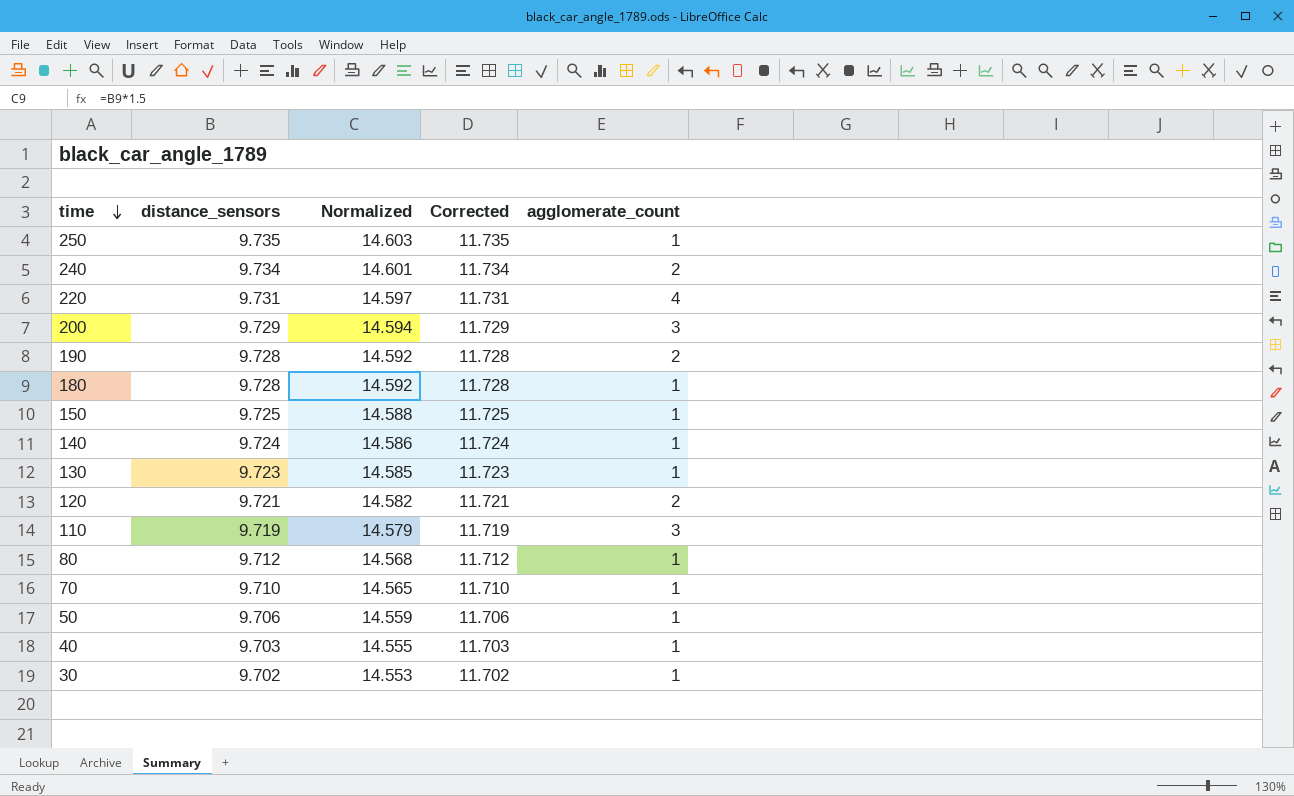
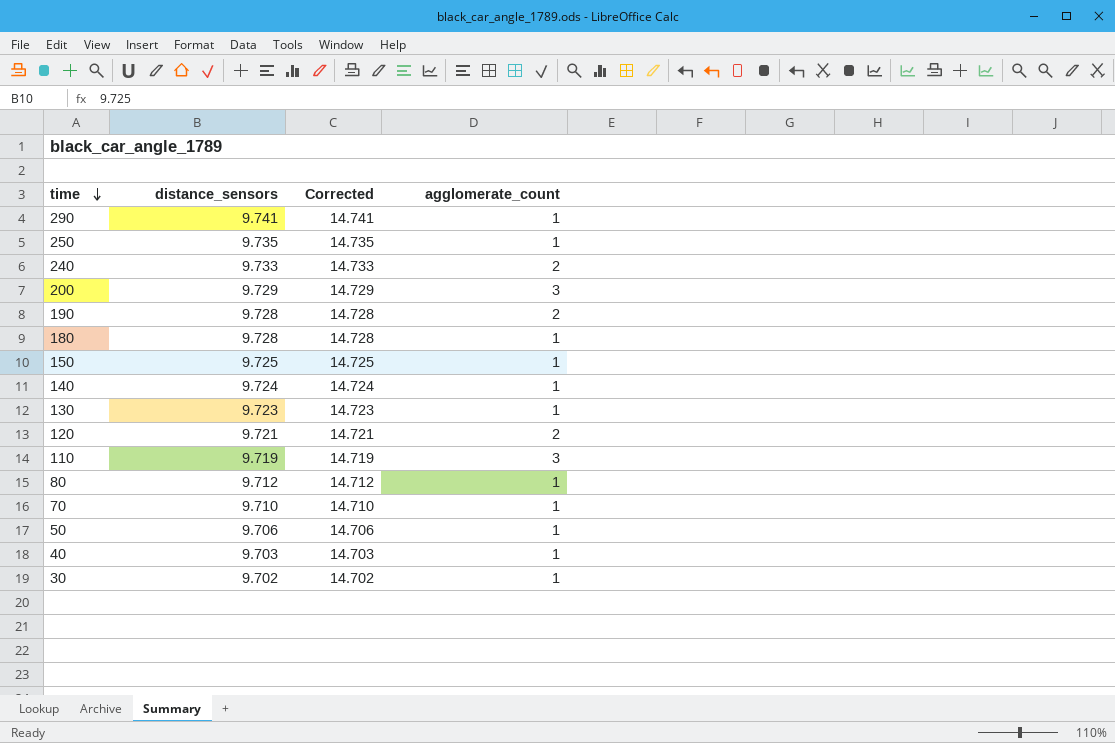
column Normalized | formula: [distance_sensors] * 1.5 -> none
column Corrected | formula: [distance_sensors] + 2 -> [distance_sensors] + 5
row 220: 9.731 | 14.597 | 11.731 | 4 -> none
row 290: none -> 9.741 | 14.741 | 1
240 | distance_sensors: 9.734 -> 9.733

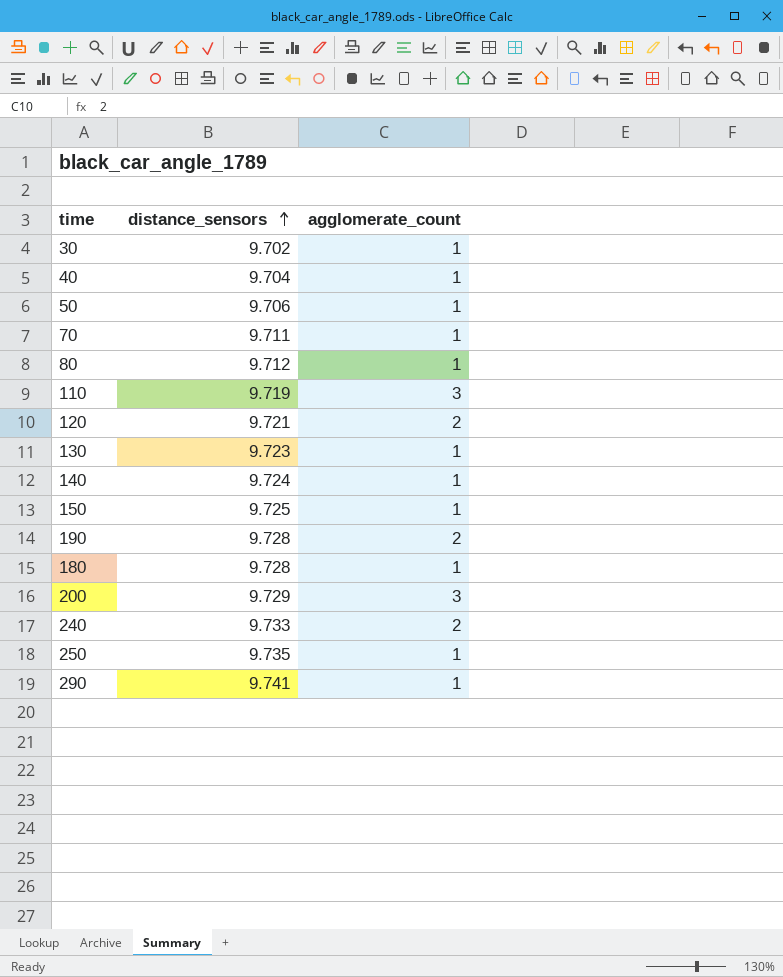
row order: time descending -> distance_sensors ascending
column Corrected | formula: [distance_sensors] + 5 -> none
40 | distance_sensors: 9.703 -> 9.704
70 | distance_sensors: 9.710 -> 9.711

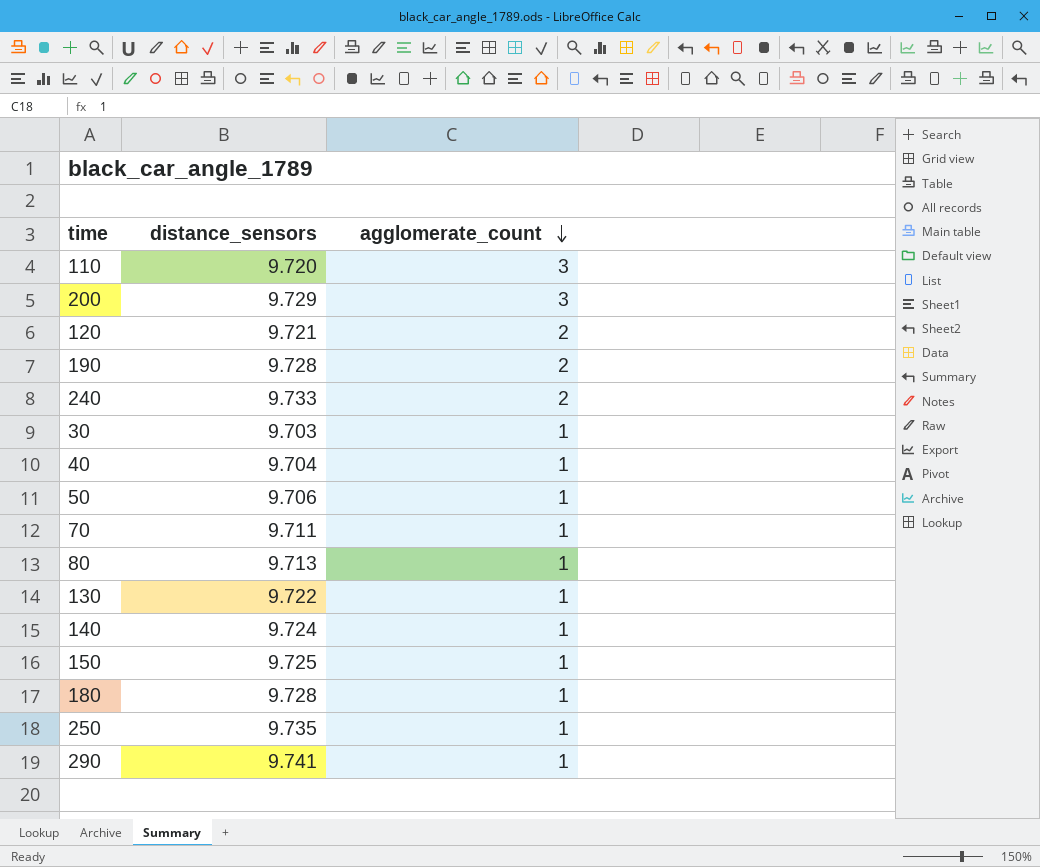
row order: distance_sensors ascending -> agglomerate_count descending
110 | distance_sensors: 9.719 -> 9.720
30 | distance_sensors: 9.702 -> 9.703
80 | distance_sensors: 9.712 -> 9.713
130 | distance_sensors: 9.723 -> 9.722

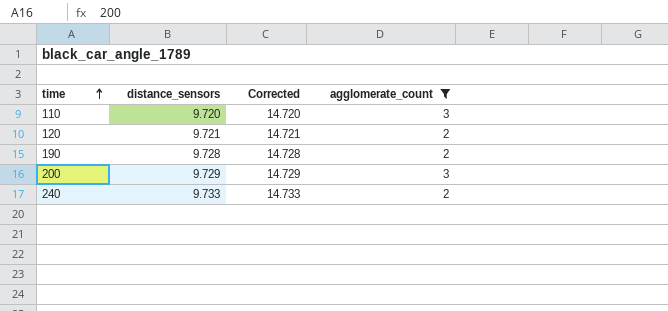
filter: none -> agglomerate_count != 1
row order: agglomerate_count descending -> time ascending
column Corrected | formula: none -> [distance_sensors] + 5

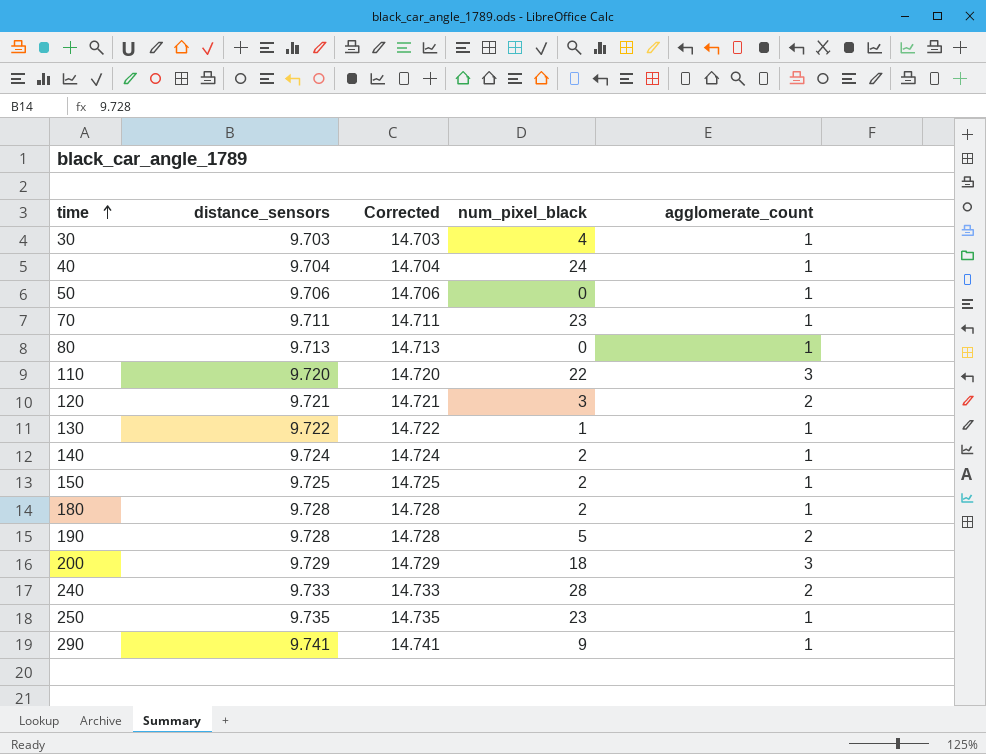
filter: agglomerate_count != 1 -> none
column num_pixel_black | position: none -> 4

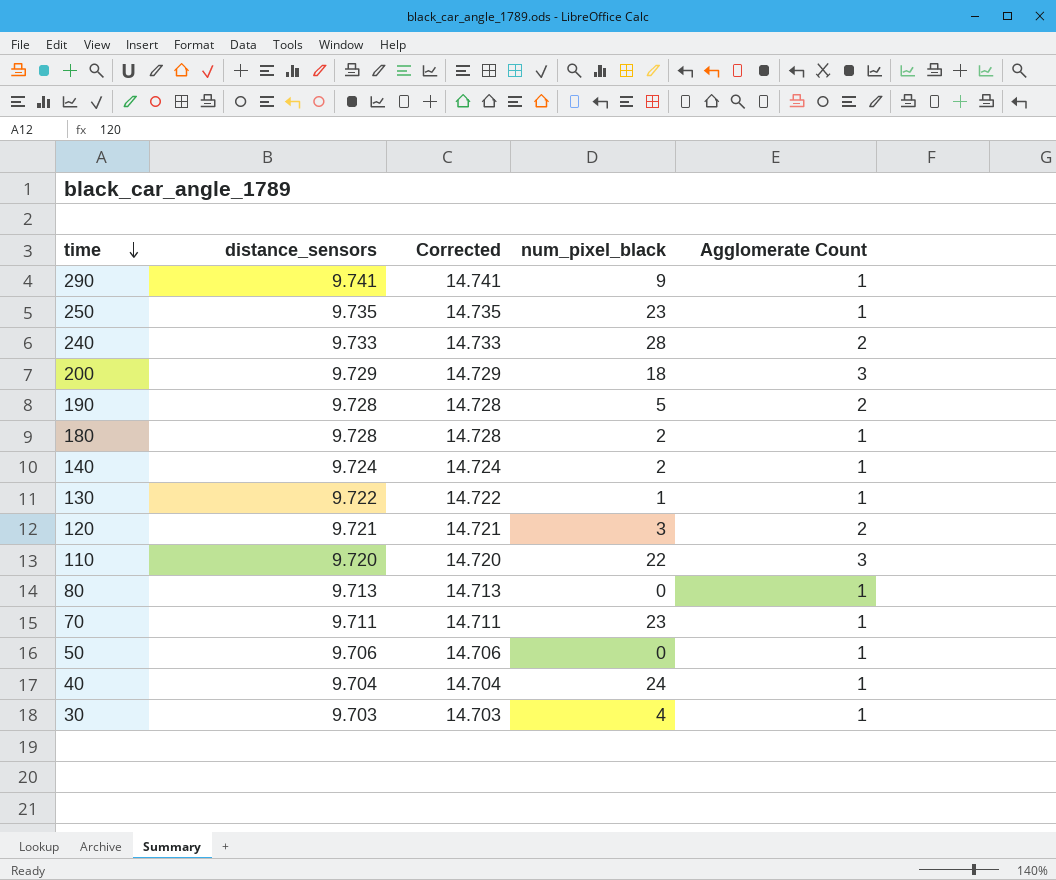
row order: time ascending -> time descending
column name: agglomerate_count -> Agglomerate Count
row 150: 9.725 | 14.725 | 2 | 1 -> none

